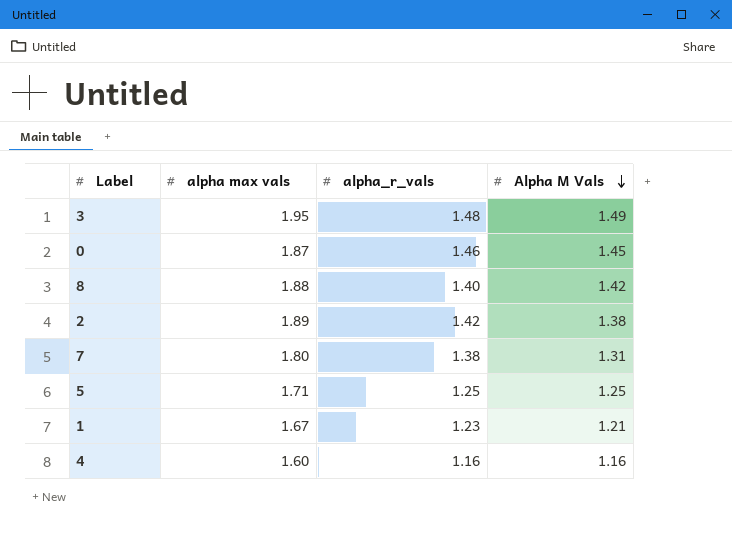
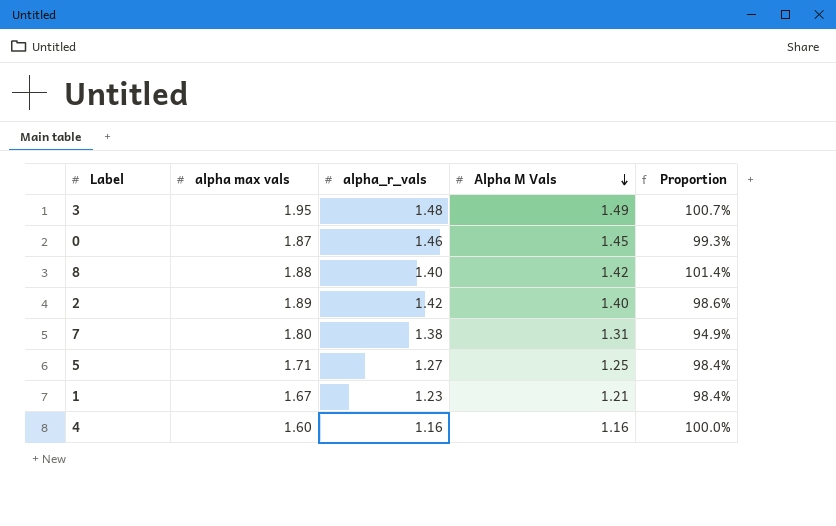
column Proportion | formula: none -> [Alpha M Vals] / [alpha_r_vals]
2 | Alpha M Vals: 1.38 -> 1.40
5 | alpha_r_vals: 1.25 -> 1.27

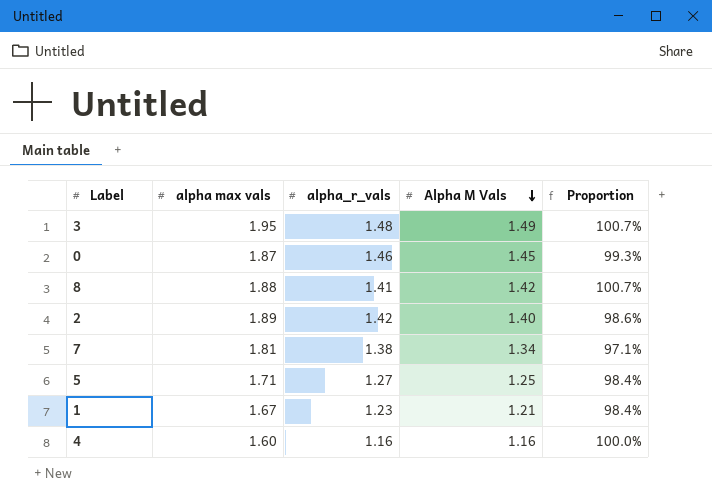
8 | alpha_r_vals: 1.40 -> 1.41
8 | Proportion: 101.4% -> 100.7%
7 | alpha max vals: 1.80 -> 1.81
7 | Alpha M Vals: 1.31 -> 1.34
7 | Proportion: 94.9% -> 97.1%

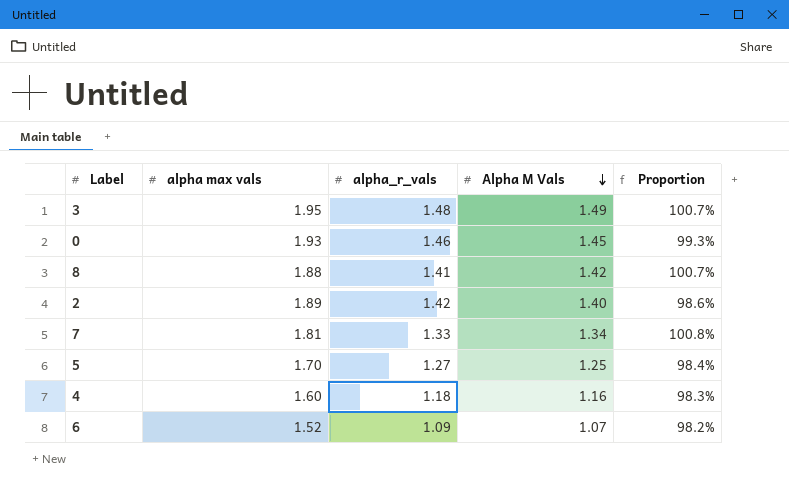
row 1: 1.67 | 1.23 | 1.21 | 98.4% -> none
0 | alpha max vals: 1.87 -> 1.93
7 | alpha_r_vals: 1.38 -> 1.33
7 | Proportion: 97.1% -> 100.8%
5 | alpha max vals: 1.71 -> 1.70
4 | alpha_r_vals: 1.16 -> 1.18
4 | Proportion: 100.0% -> 98.3%
row 6: none -> 1.52 | 1.09 | 1.07 | 98.2%

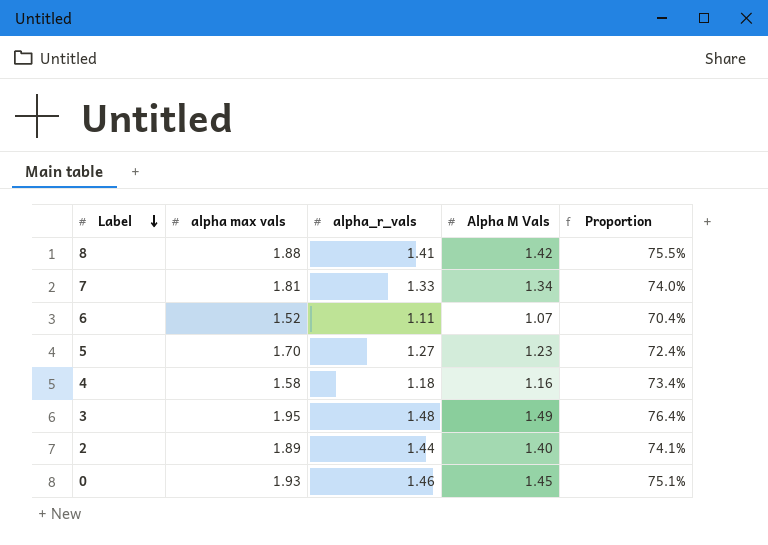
row order: Alpha M Vals descending -> Label descending
column Proportion | formula: [Alpha M Vals] / [alpha_r_vals] -> [Alpha M Vals] / [alpha max vals]
6 | alpha_r_vals: 1.09 -> 1.11
5 | Alpha M Vals: 1.25 -> 1.23
4 | alpha max vals: 1.60 -> 1.58
2 | alpha_r_vals: 1.42 -> 1.44

